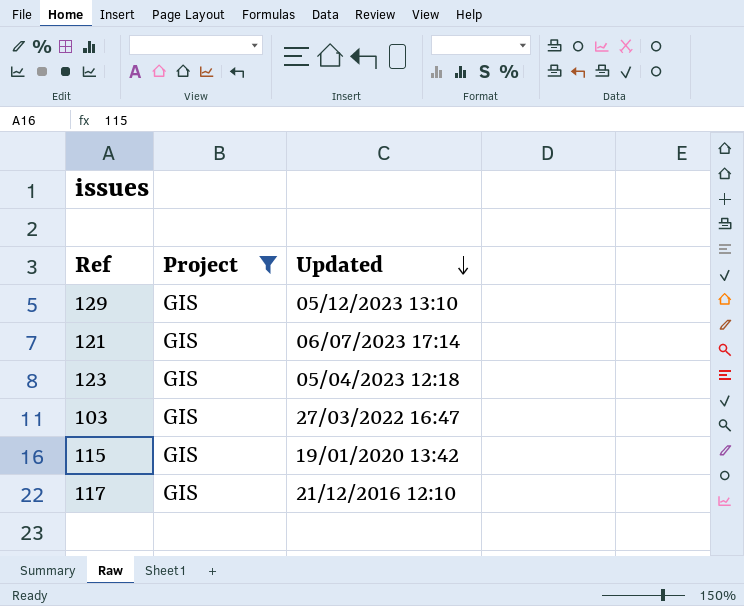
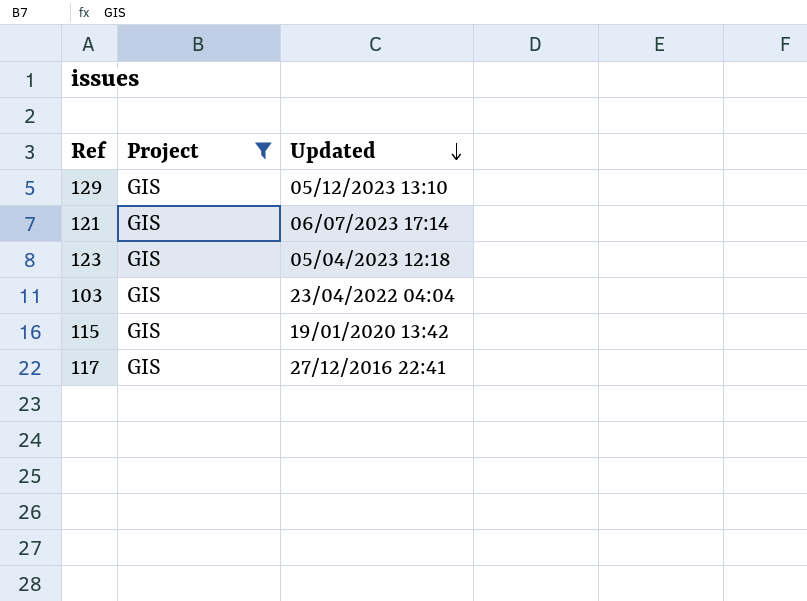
103 | Updated: 27/03/2022 16:47 -> 23/04/2022 04:04
117 | Updated: 21/12/2016 12:10 -> 27/12/2016 22:41

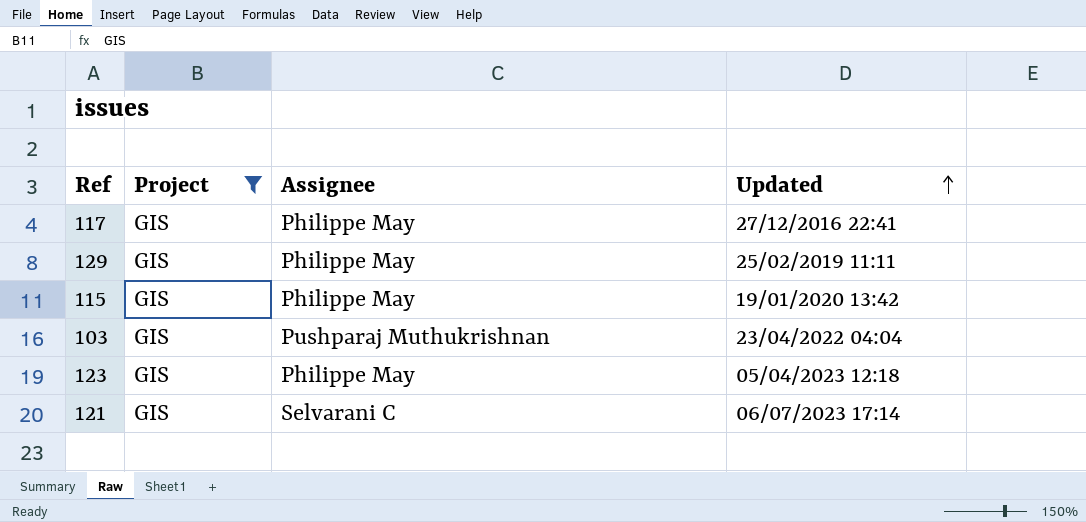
row order: Updated descending -> Updated ascending
column Assignee | position: none -> 3
129 | Updated: 05/12/2023 13:10 -> 25/02/2019 11:11

